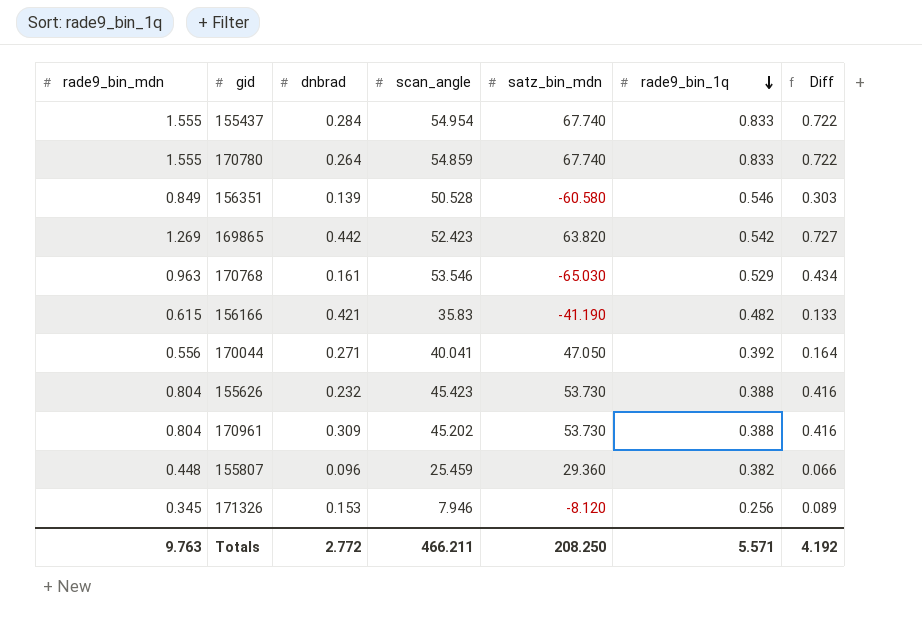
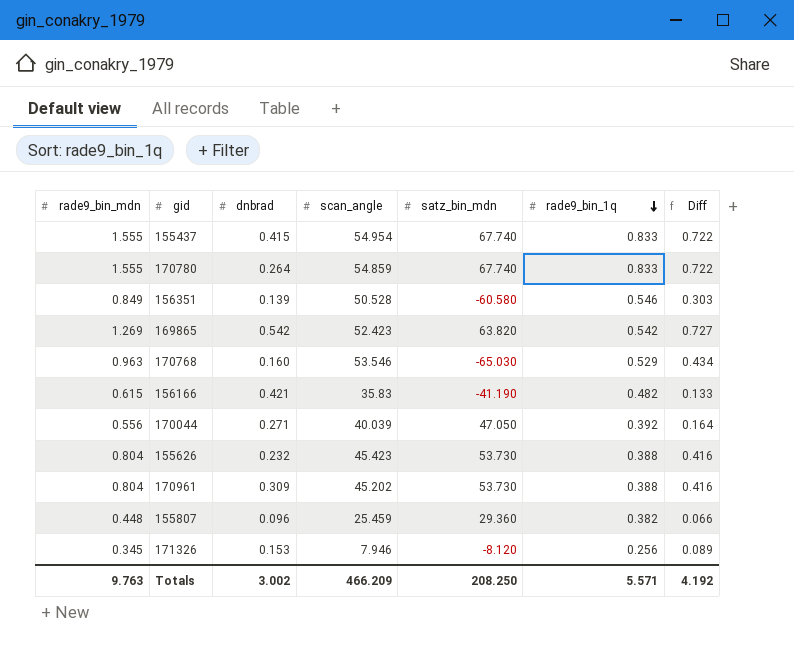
155437 | dnbrad: 0.284 -> 0.415
169865 | dnbrad: 0.442 -> 0.542
170768 | dnbrad: 0.161 -> 0.160
170044 | scan_angle: 40.041 -> 40.039
Totals | dnbrad: 2.772 -> 3.002
Totals | scan_angle: 466.211 -> 466.209

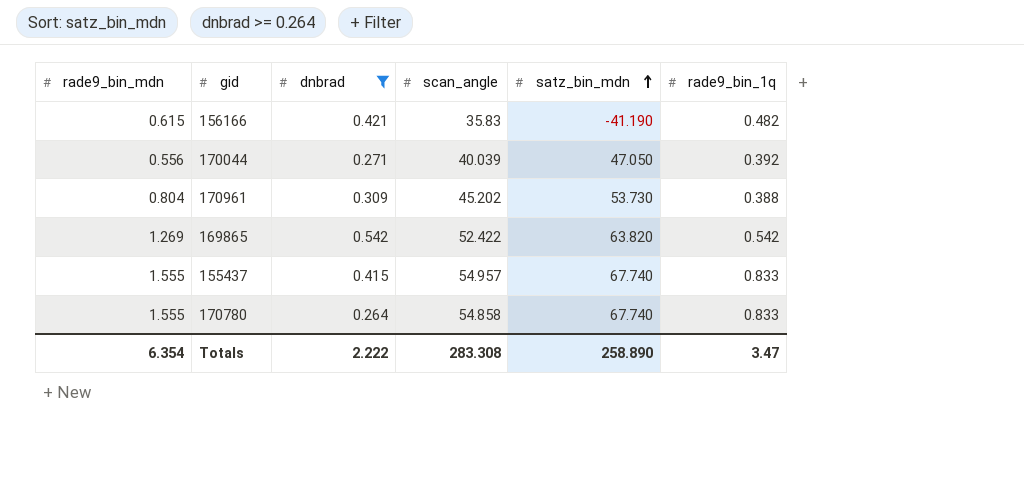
filter: none -> dnbrad >= 0.264
row order: rade9_bin_1q descending -> satz_bin_mdn ascending
column Diff | formula: [rade9_bin_mdn] - [rade9_bin_1q] -> none
169865 | scan_angle: 52.423 -> 52.422
155437 | scan_angle: 54.954 -> 54.957
170780 | scan_angle: 54.859 -> 54.858
Totals | rade9_bin_mdn: 9.763 -> 6.354
Totals | dnbrad: 3.002 -> 2.222
Totals | scan_angle: 466.209 -> 283.308
Totals | satz_bin_mdn: 208.250 -> 258.890
Totals | rade9_bin_1q: 5.571 -> 3.47

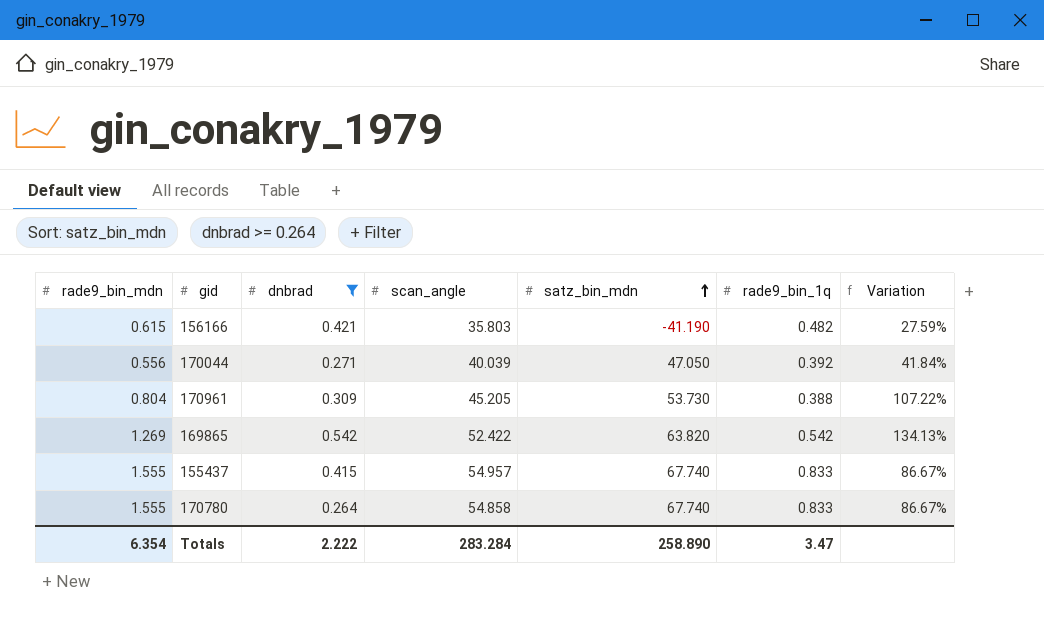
column Variation | formula: none -> ([rade9_bin_mdn] - [rade9_bin_1q]) / [rade9_bin_1q]
156166 | scan_angle: 35.83 -> 35.803
170961 | scan_angle: 45.202 -> 45.205
Totals | scan_angle: 283.308 -> 283.284

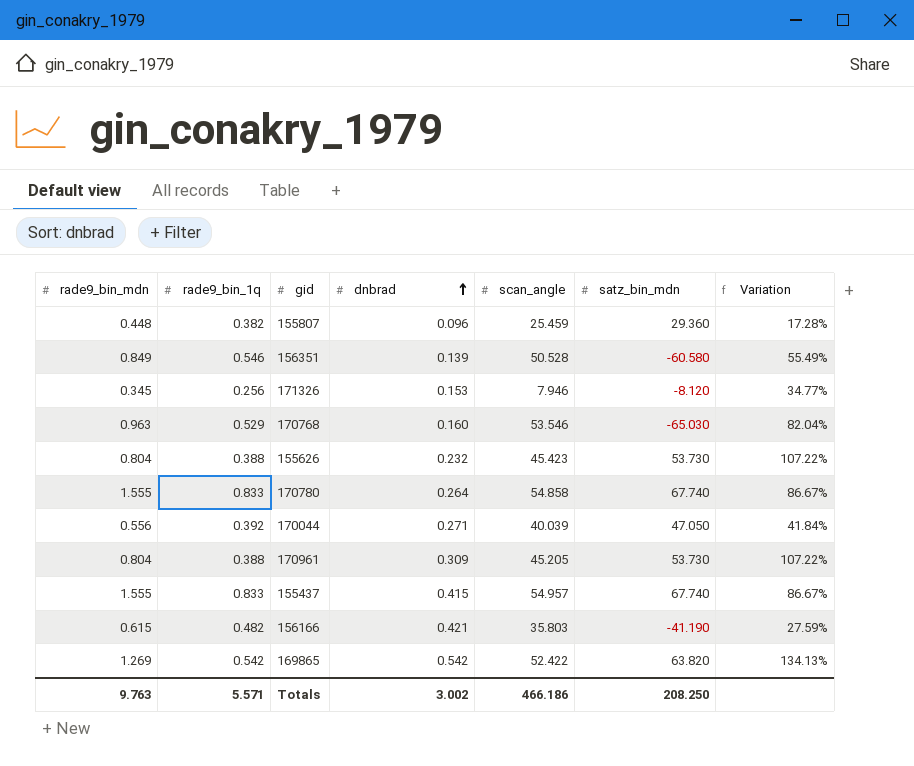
filter: dnbrad >= 0.264 -> none
row order: satz_bin_mdn ascending -> dnbrad ascending
column rade9_bin_1q | position: 6 -> 2
Totals | rade9_bin_mdn: 6.354 -> 9.763
Totals | rade9_bin_1q: 3.47 -> 5.571
Totals | dnbrad: 2.222 -> 3.002
Totals | scan_angle: 283.284 -> 466.186
Totals | satz_bin_mdn: 258.890 -> 208.250

